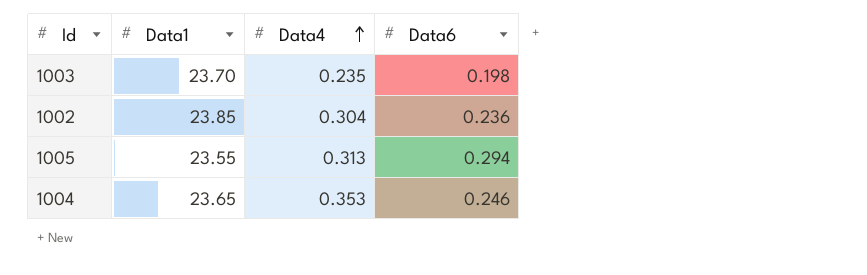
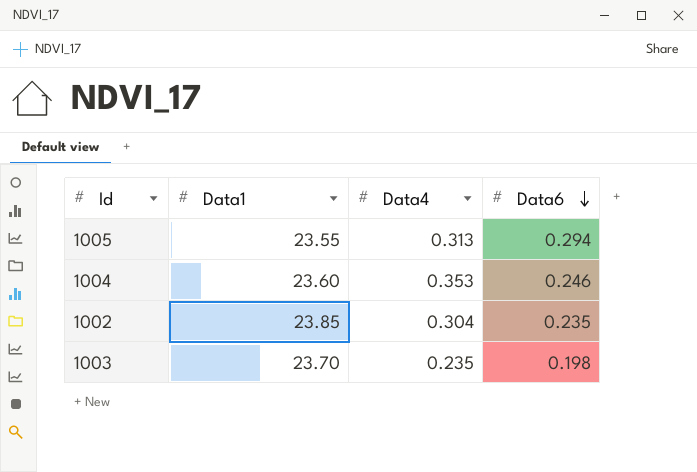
row order: Data4 ascending -> Data6 descending
1004 | Data1: 23.65 -> 23.60
1002 | Data6: 0.236 -> 0.235

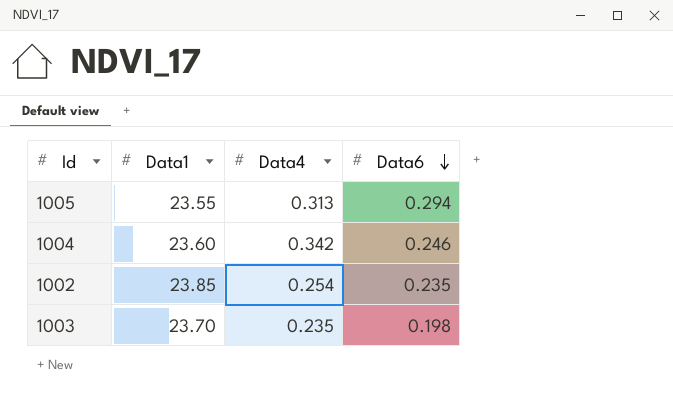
1004 | Data4: 0.353 -> 0.342
1002 | Data4: 0.304 -> 0.254

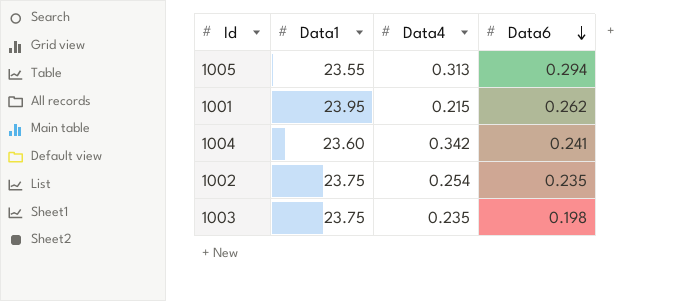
row 1001: none -> 23.95 | 0.215 | 0.262
1004 | Data6: 0.246 -> 0.241
1002 | Data1: 23.85 -> 23.75
1003 | Data1: 23.70 -> 23.75

